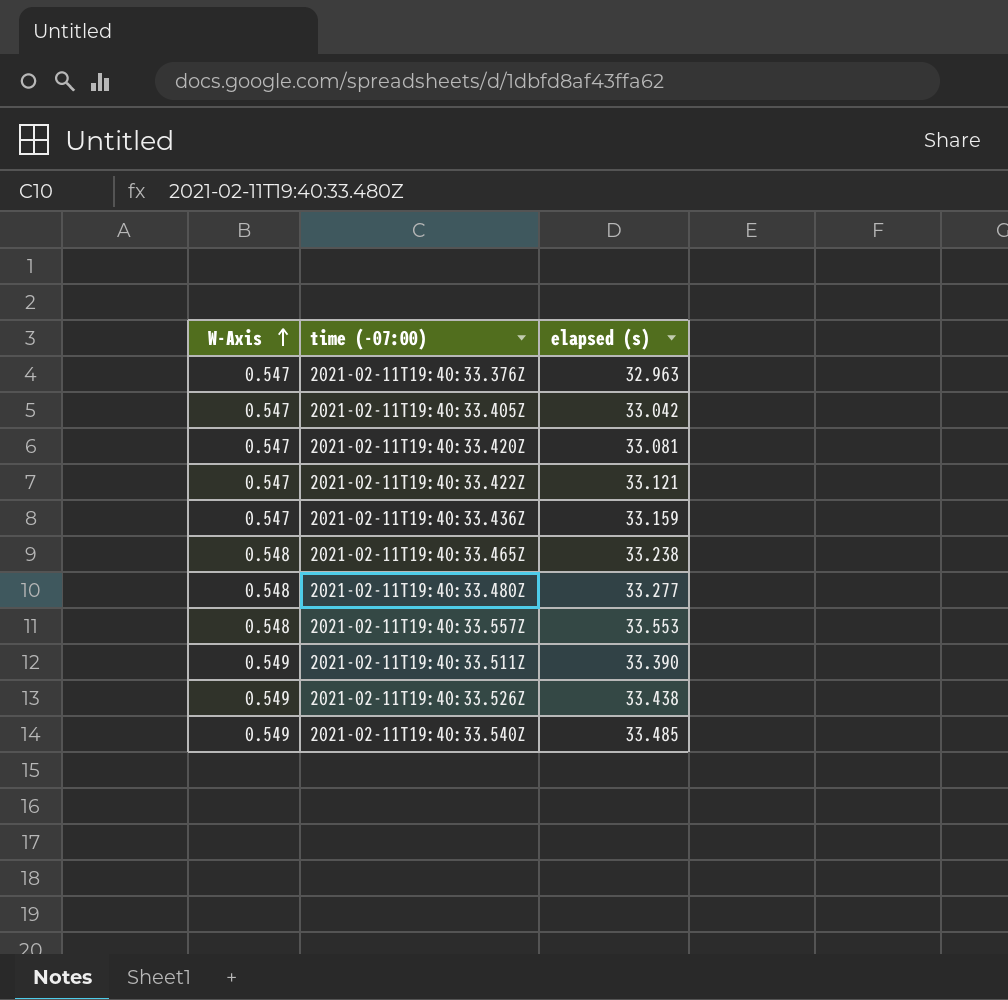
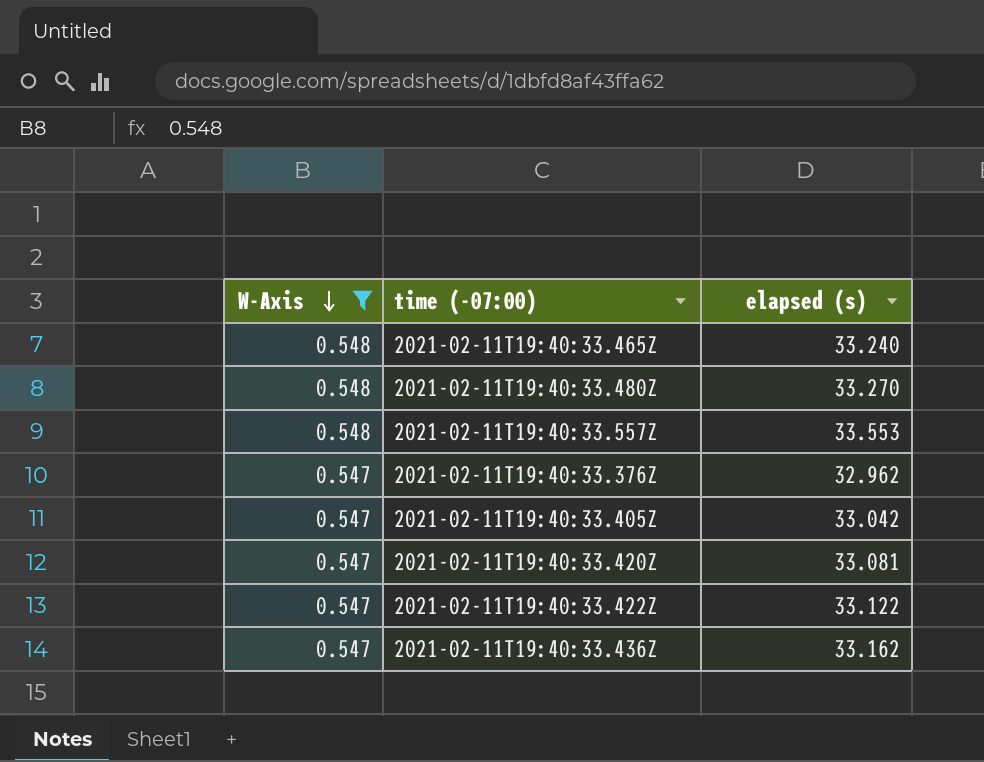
filter: none -> W-Axis != 0.549
row order: W-Axis ascending -> W-Axis descending
2021-02-11T19:40:33.465Z | elapsed (s): 33.238 -> 33.240
2021-02-11T19:40:33.480Z | elapsed (s): 33.277 -> 33.270
2021-02-11T19:40:33.376Z | elapsed (s): 32.963 -> 32.962
2021-02-11T19:40:33.422Z | elapsed (s): 33.121 -> 33.122
2021-02-11T19:40:33.436Z | elapsed (s): 33.159 -> 33.162

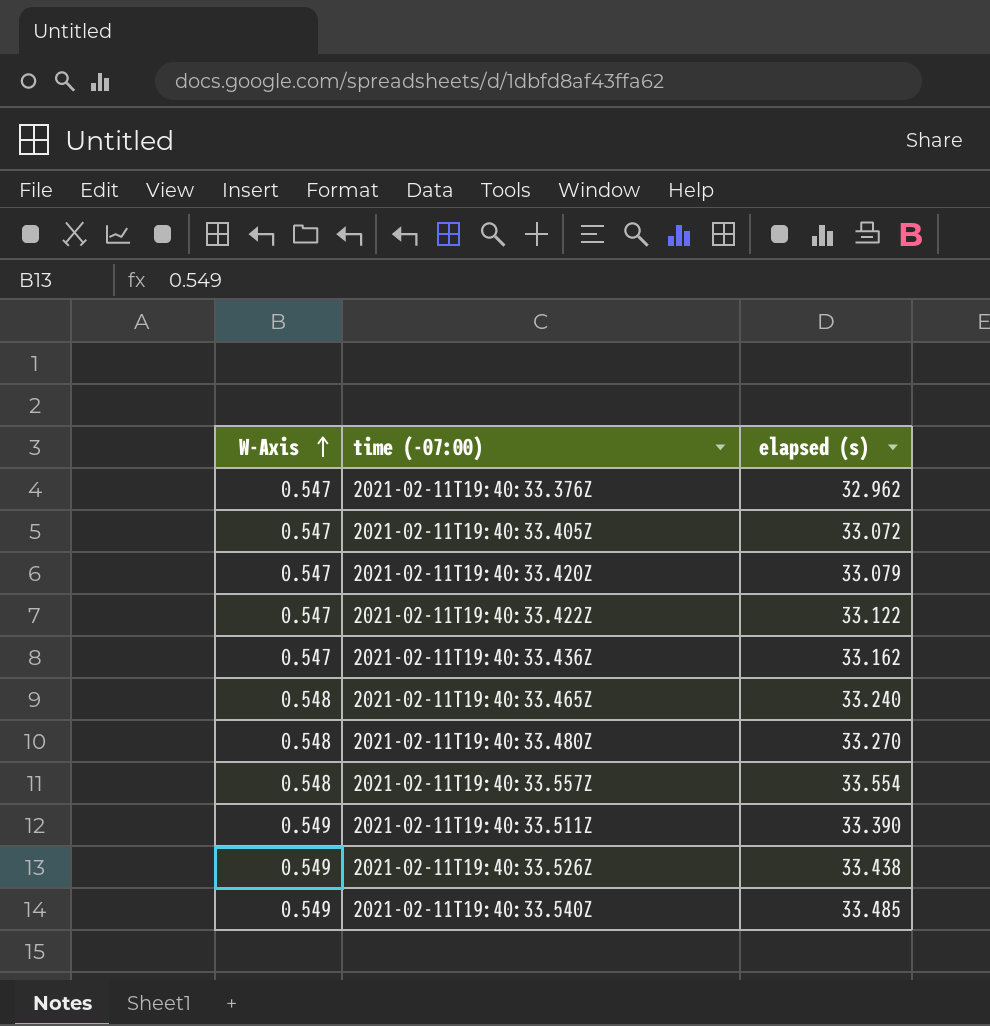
filter: W-Axis != 0.549 -> none
row order: W-Axis descending -> W-Axis ascending
2021-02-11T19:40:33.405Z | elapsed (s): 33.042 -> 33.072
2021-02-11T19:40:33.420Z | elapsed (s): 33.081 -> 33.079
2021-02-11T19:40:33.557Z | elapsed (s): 33.553 -> 33.554

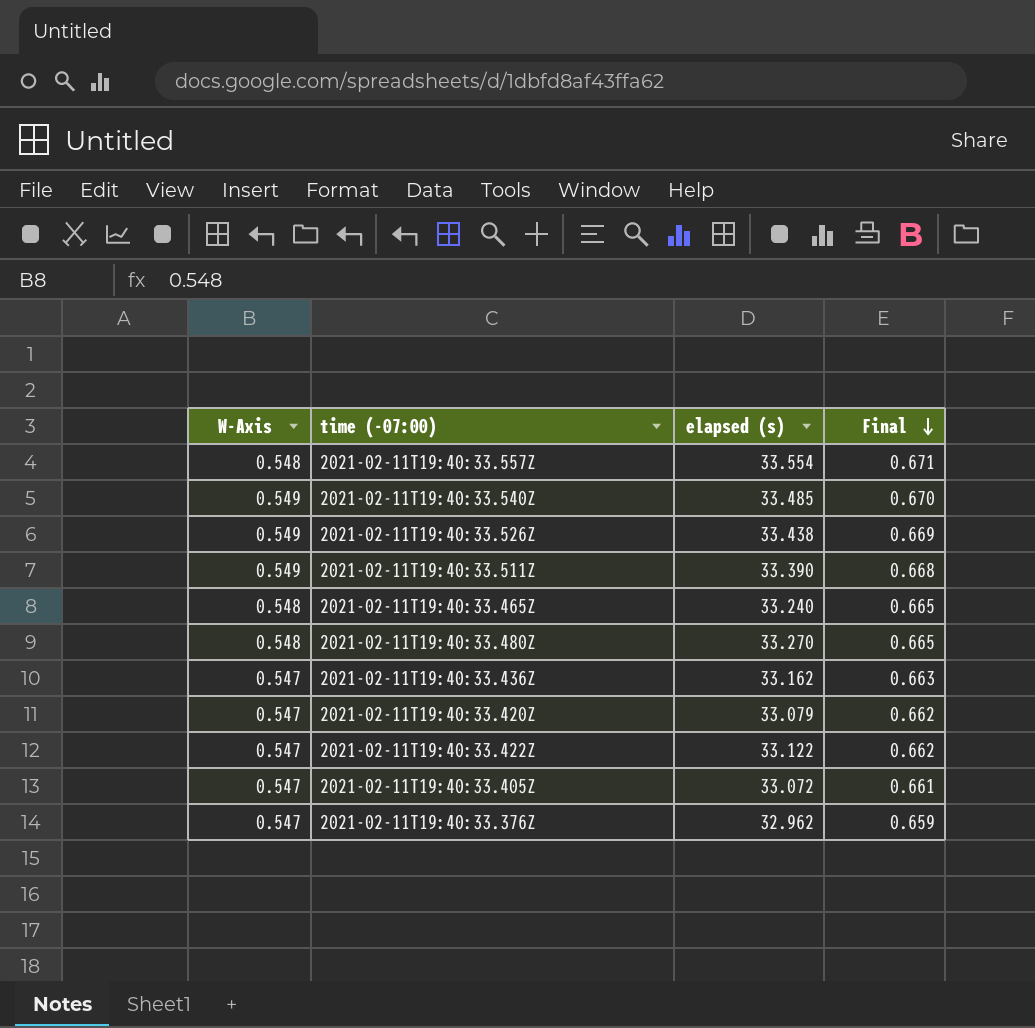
row order: W-Axis ascending -> Final descending
column Final | formula: none -> [elapsed (s)] * 0.02

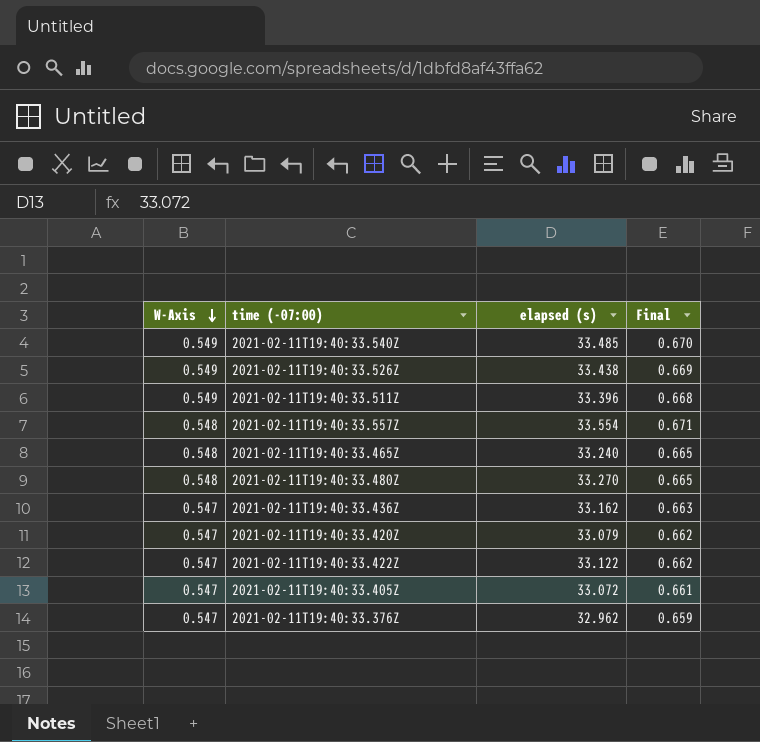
row order: Final descending -> W-Axis descending
2021-02-11T19:40:33.511Z | elapsed (s): 33.390 -> 33.396

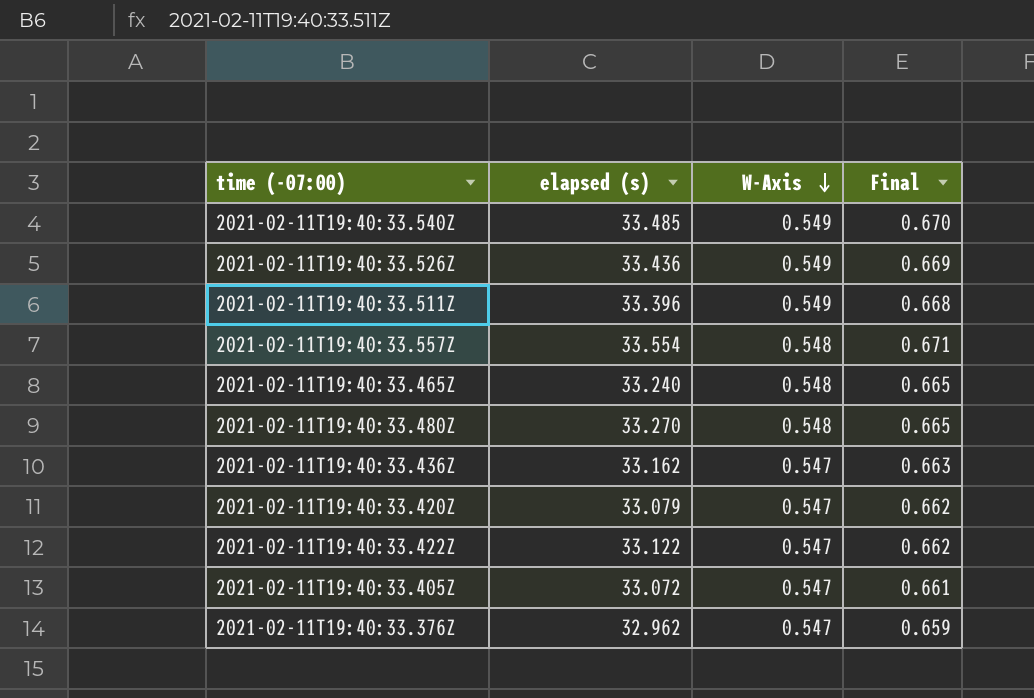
column W-Axis | position: 1 -> 3
2021-02-11T19:40:33.526Z | elapsed (s): 33.438 -> 33.436

